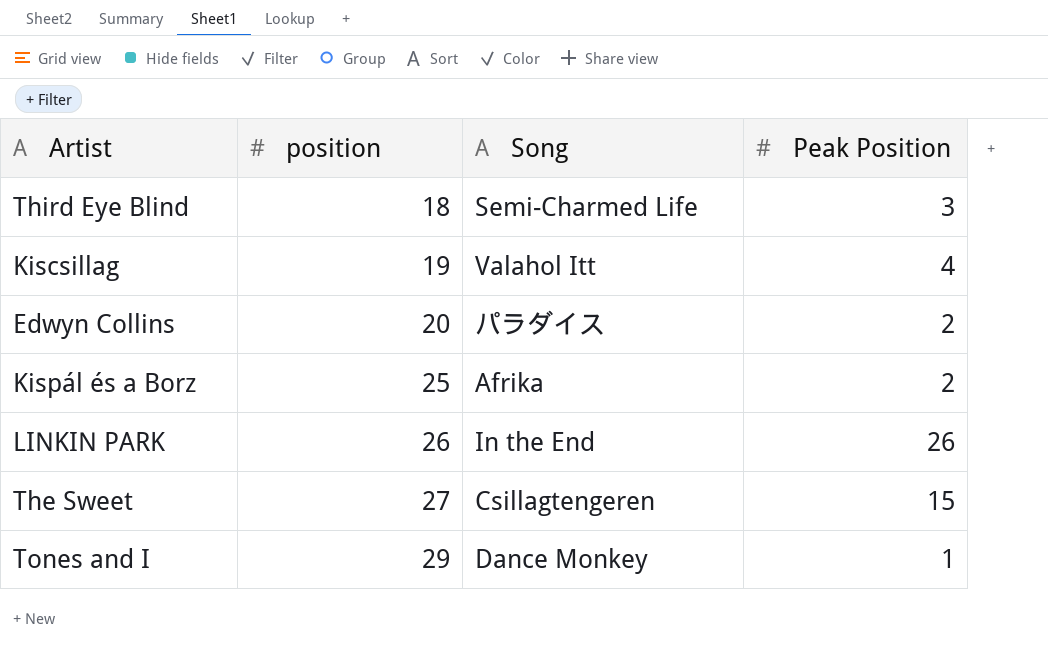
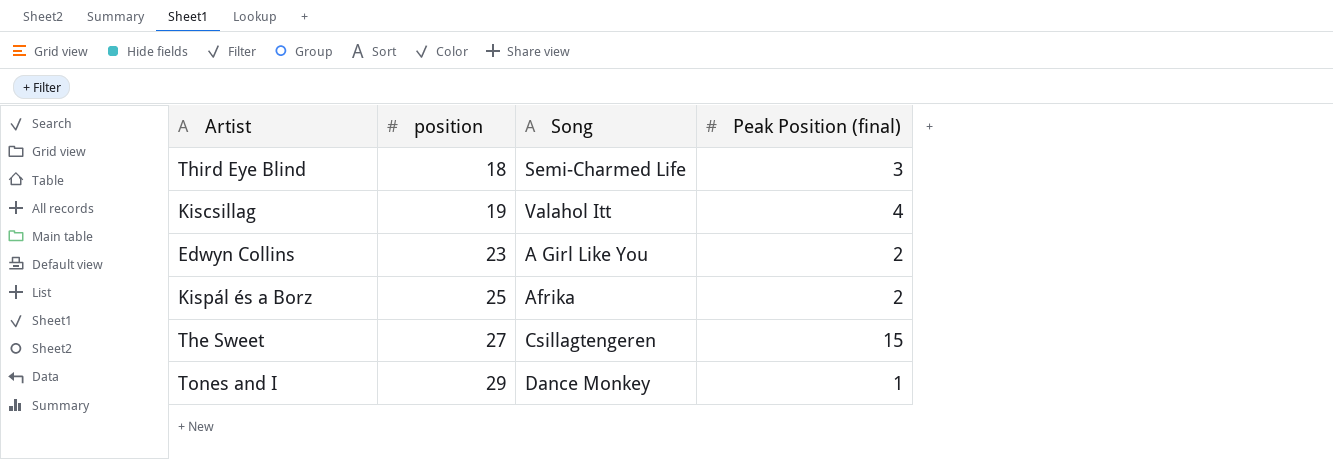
column name: Peak Position -> Peak Position (final)
row LINKIN PARK: 26 | In the End | 26 -> none
Edwyn Collins | position: 20 -> 23
Edwyn Collins | Song: パラダイス -> A Girl Like You

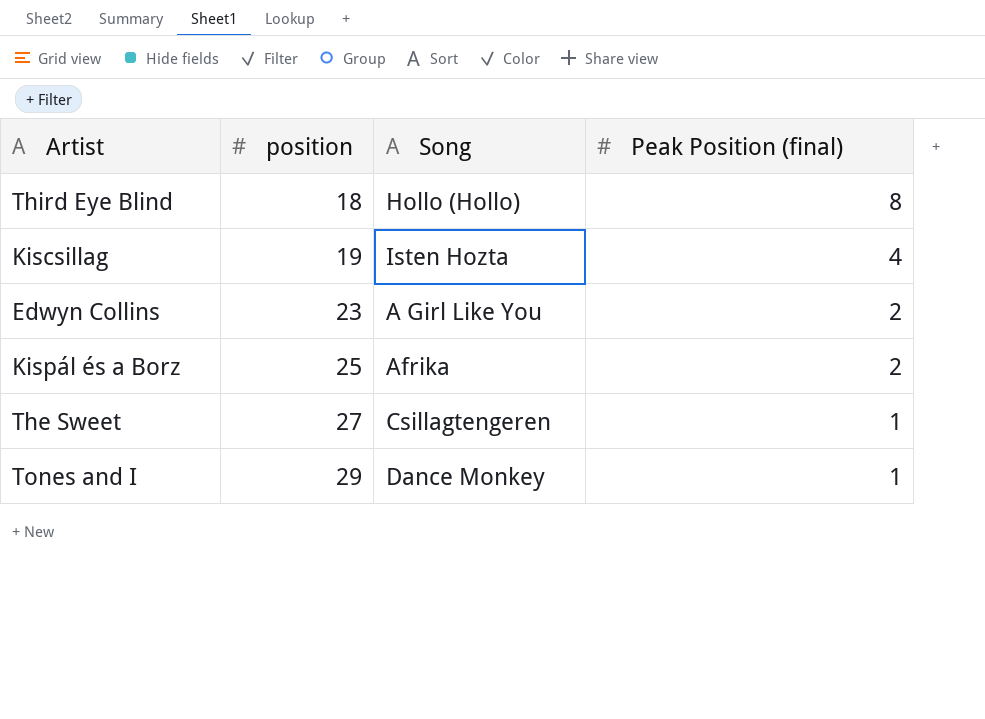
Third Eye Blind | Song: Semi-Charmed Life -> Hollo (Hollo)
Third Eye Blind | Peak Position (final): 3 -> 8
Kiscsillag | Song: Valahol Itt -> Isten Hozta
The Sweet | Peak Position (final): 15 -> 1

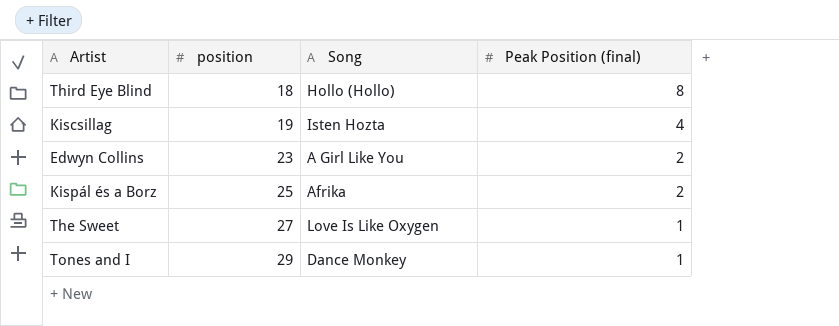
The Sweet | Song: Csillagtengeren -> Love Is Like Oxygen

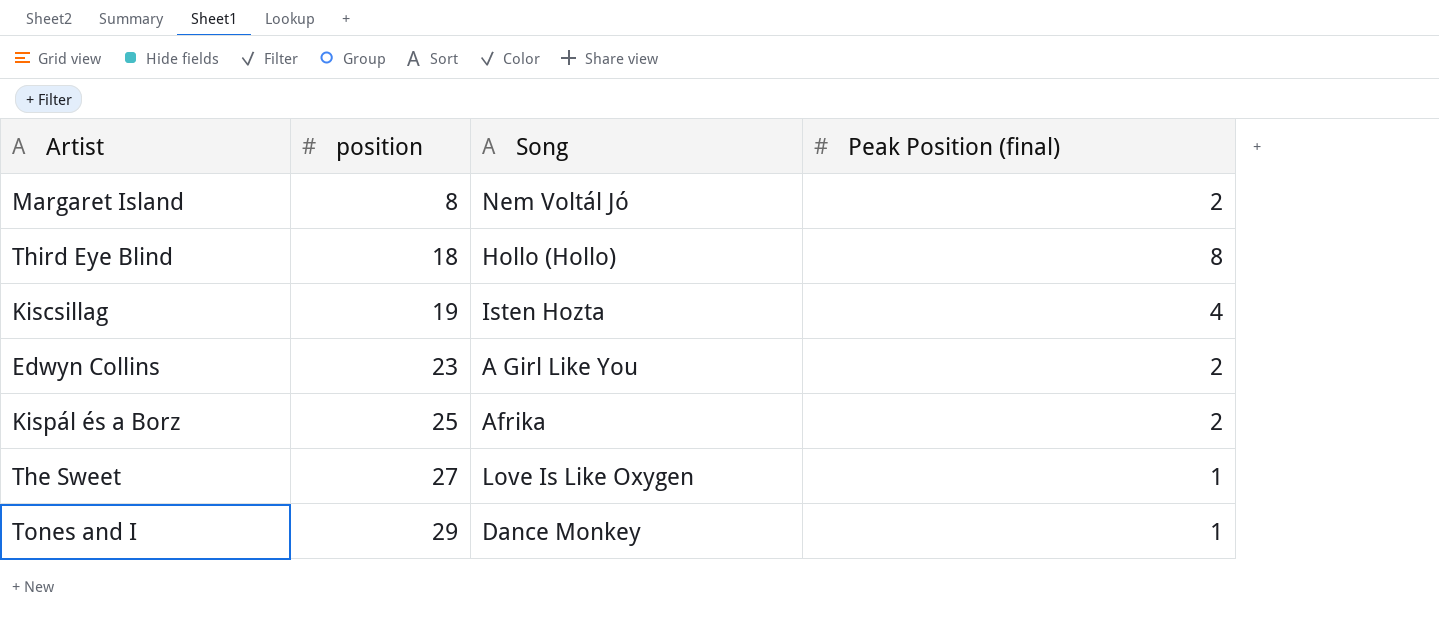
row Margaret Island: none -> 8 | Nem Voltál Jó | 2

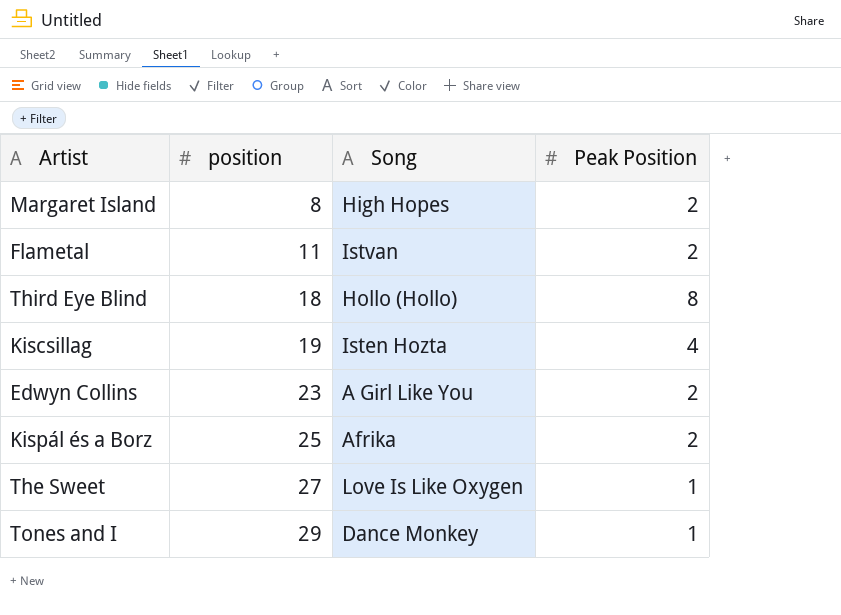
column name: Peak Position (final) -> Peak Position
Margaret Island | Song: Nem Voltál Jó -> High Hopes
row Flametal: none -> 11 | Istvan | 2

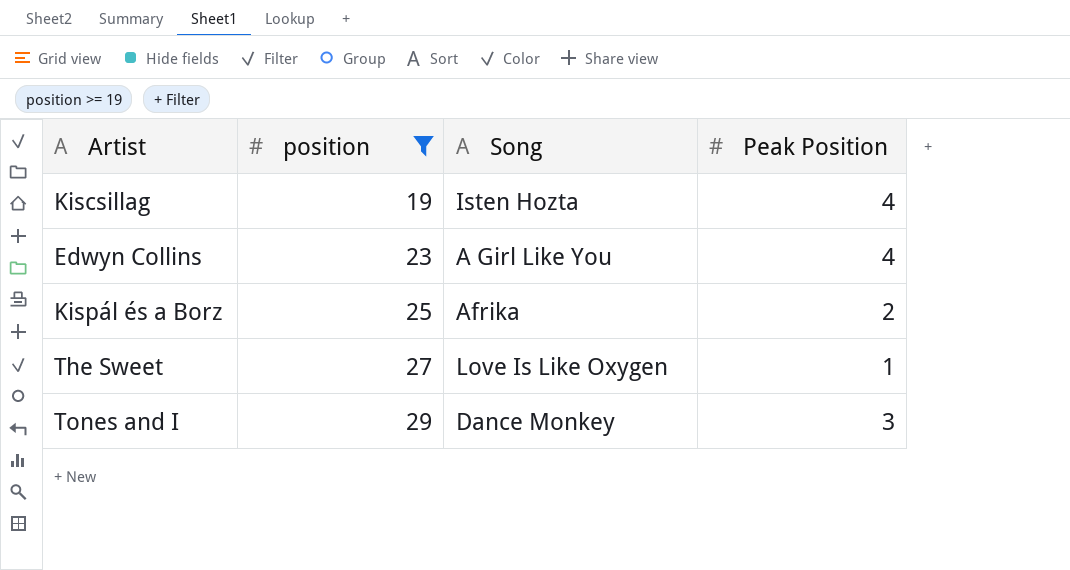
filter: none -> position >= 19
Edwyn Collins | Peak Position: 2 -> 4
Tones and I | Peak Position: 1 -> 3

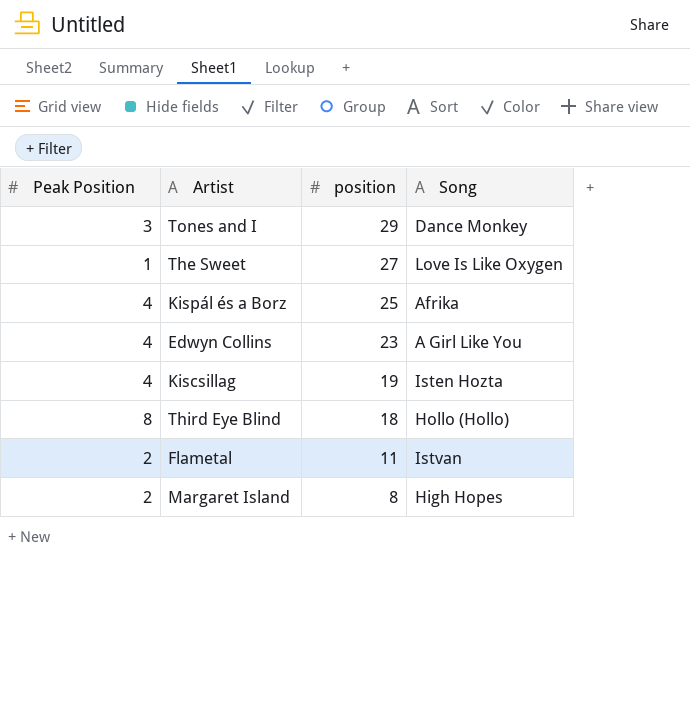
filter: position >= 19 -> none
row order: position ascending -> position descending
column Peak Position | position: 4 -> 1
Kispál és a Borz | Peak Position: 2 -> 4

